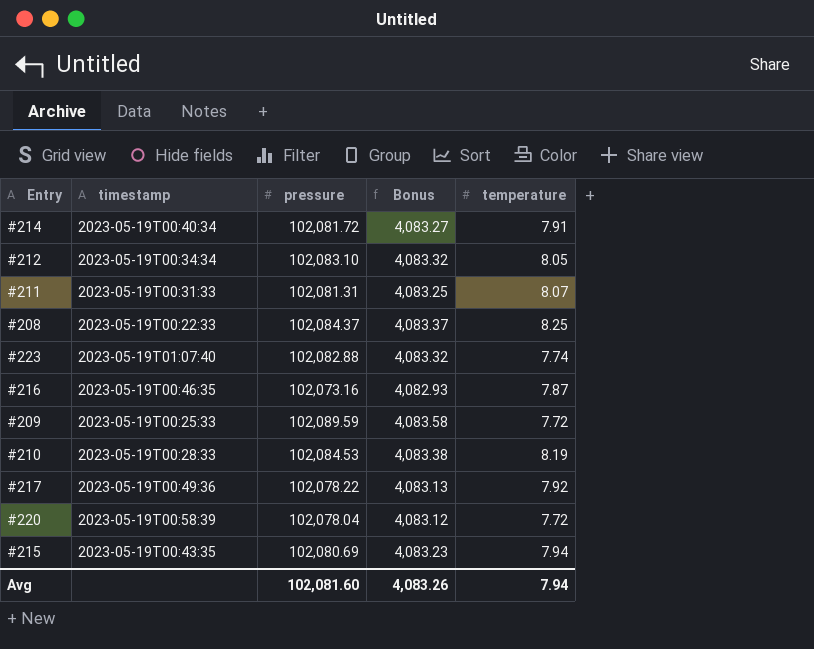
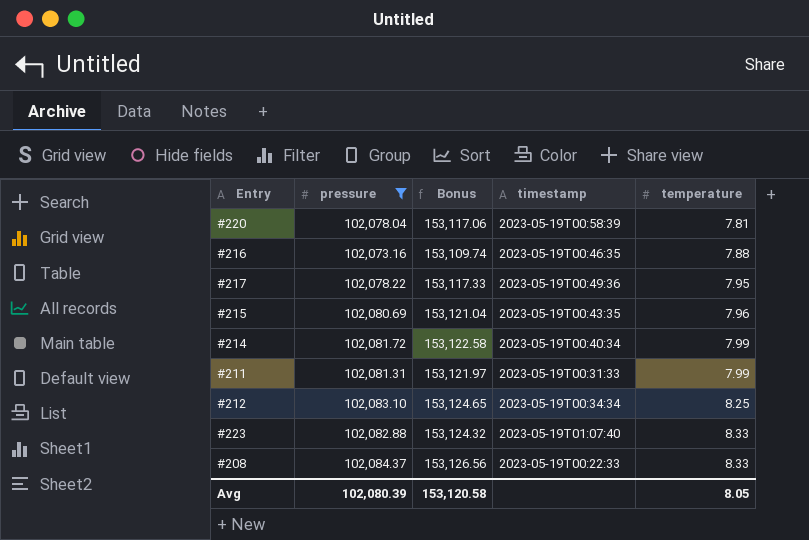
filter: none -> pressure <= 102,084.37
row order: none -> temperature ascending
column Bonus | formula: [pressure] * 0.04 -> [pressure] * 1.5
column timestamp | position: 2 -> 4
#220 | temperature: 7.72 -> 7.81
#216 | temperature: 7.87 -> 7.88
#217 | temperature: 7.92 -> 7.95
#215 | temperature: 7.94 -> 7.96
#214 | temperature: 7.91 -> 7.99
#211 | temperature: 8.07 -> 7.99
#212 | temperature: 8.05 -> 8.25
#223 | temperature: 7.74 -> 8.33
#208 | temperature: 8.25 -> 8.33
Avg | pressure: 102,081.60 -> 102,080.39
Avg | Bonus: 4,083.26 -> 153,120.58
Avg | temperature: 7.94 -> 8.05

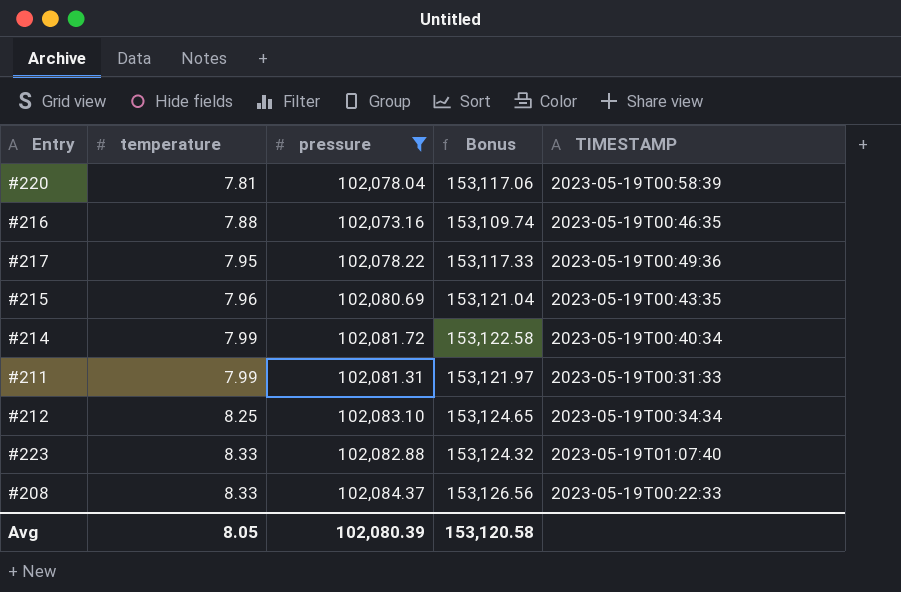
column temperature | position: 5 -> 2
column name: timestamp -> TIMESTAMP

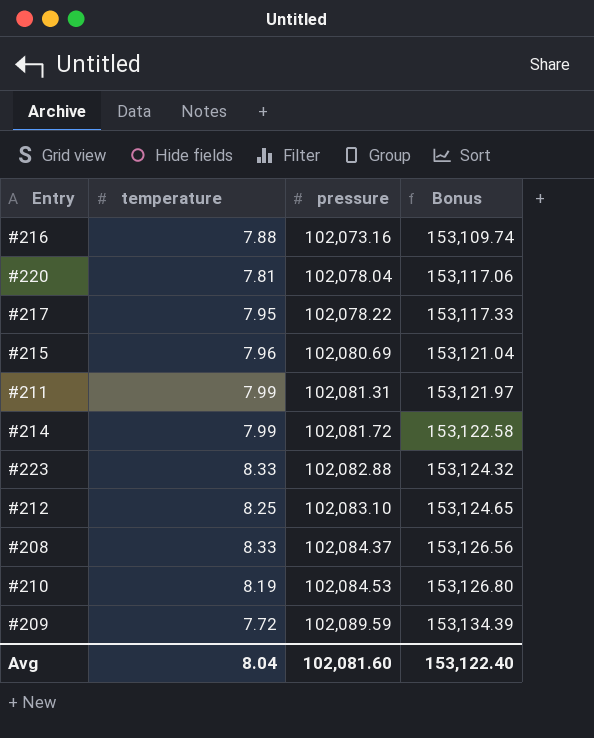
filter: pressure <= 102,084.37 -> none
row order: temperature ascending -> pressure ascending
column TIMESTAMP | position: 5 -> none
Avg | temperature: 8.05 -> 8.04
Avg | pressure: 102,080.39 -> 102,081.60
Avg | Bonus: 153,120.58 -> 153,122.40

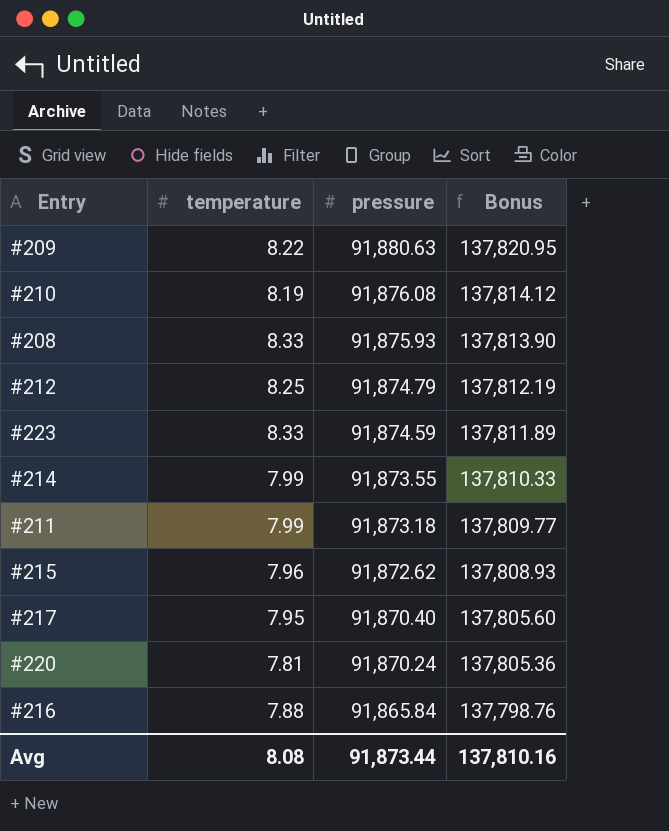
row order: pressure ascending -> pressure descending
#209 | temperature: 7.72 -> 8.22
#209 | pressure: 102,089.59 -> 91,880.63
#209 | Bonus: 153,134.39 -> 137,820.95
#210 | pressure: 102,084.53 -> 91,876.08
#210 | Bonus: 153,126.80 -> 137,814.12
#208 | pressure: 102,084.37 -> 91,875.93
#208 | Bonus: 153,126.56 -> 137,813.90
#212 | pressure: 102,083.10 -> 91,874.79
#212 | Bonus: 153,124.65 -> 137,812.19
#223 | pressure: 102,082.88 -> 91,874.59
#223 | Bonus: 153,124.32 -> 137,811.89
#214 | pressure: 102,081.72 -> 91,873.55
#214 | Bonus: 153,122.58 -> 137,810.33
#211 | pressure: 102,081.31 -> 91,873.18
#211 | Bonus: 153,121.97 -> 137,809.77
#215 | pressure: 102,080.69 -> 91,872.62
#215 | Bonus: 153,121.04 -> 137,808.93
#217 | pressure: 102,078.22 -> 91,870.40
#217 | Bonus: 153,117.33 -> 137,805.60
#220 | pressure: 102,078.04 -> 91,870.24
#220 | Bonus: 153,117.06 -> 137,805.36
#216 | pressure: 102,073.16 -> 91,865.84
#216 | Bonus: 153,109.74 -> 137,798.76
Avg | temperature: 8.04 -> 8.08
Avg | pressure: 102,081.60 -> 91,873.44
Avg | Bonus: 153,122.40 -> 137,810.16

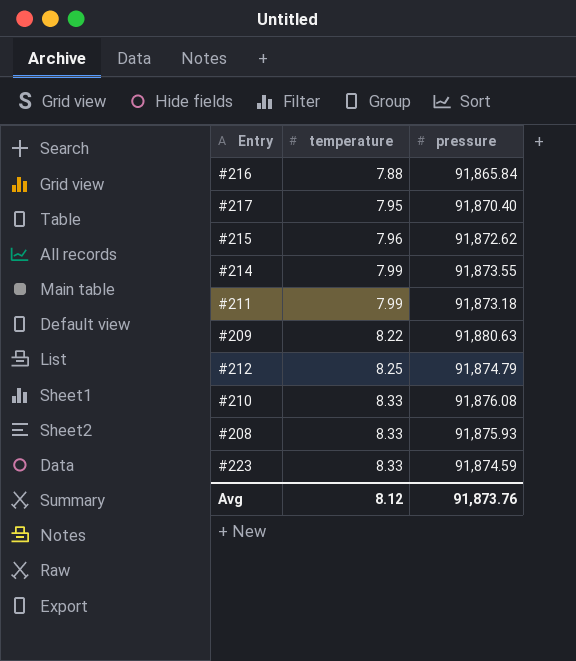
row order: pressure descending -> temperature ascending
column Bonus | formula: [pressure] * 1.5 -> none
row #220: 7.81 | 91,870.24 | 137,805.36 -> none
#210 | temperature: 8.19 -> 8.33
Avg | temperature: 8.08 -> 8.12
Avg | pressure: 91,873.44 -> 91,873.76

